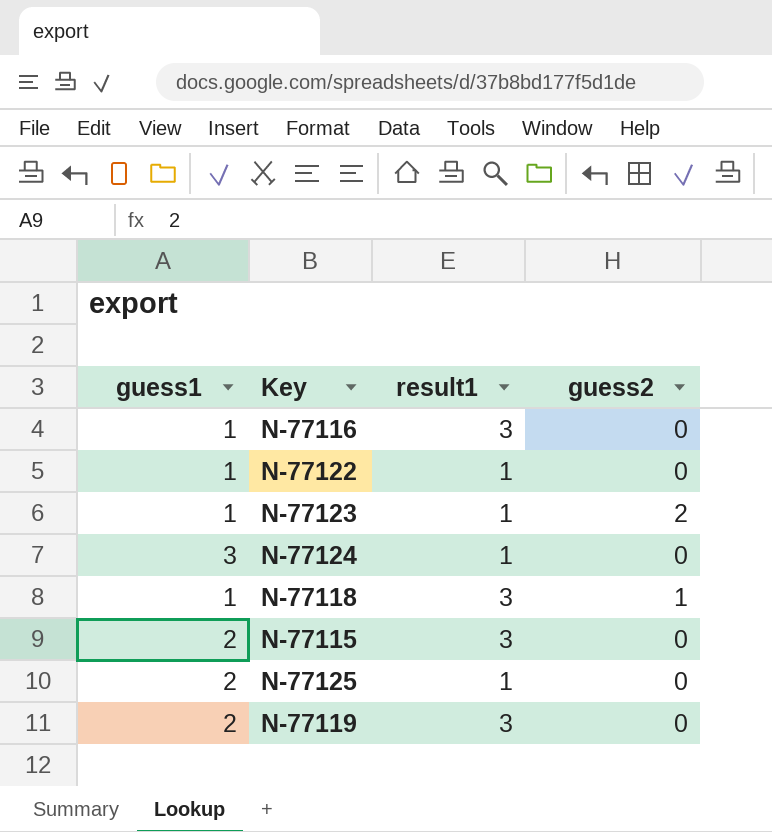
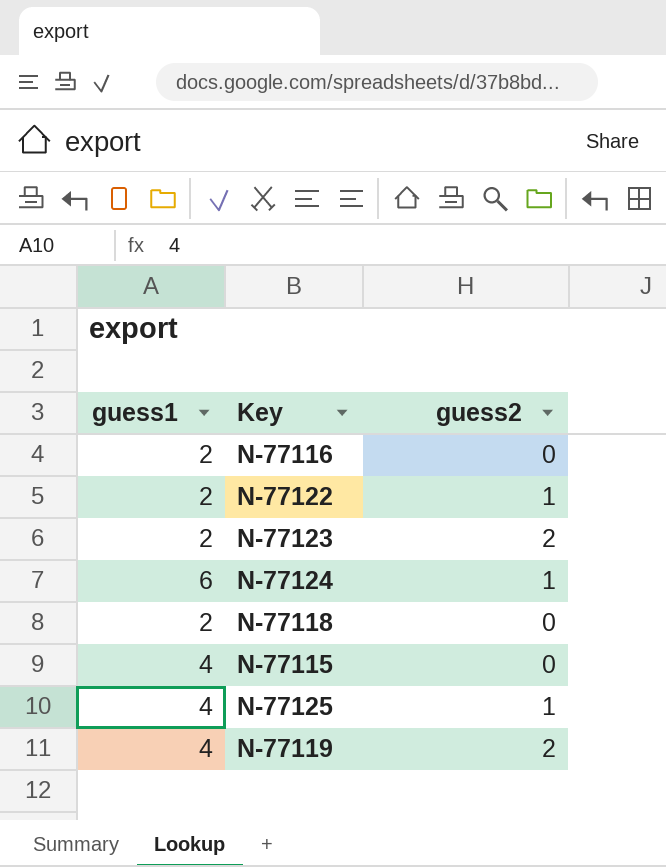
column result1 | position: 3 -> none
N-77116 | guess1: 1 -> 2
N-77122 | guess1: 1 -> 2
N-77122 | guess2: 0 -> 1
N-77123 | guess1: 1 -> 2
N-77124 | guess1: 3 -> 6
N-77124 | guess2: 0 -> 1
N-77118 | guess1: 1 -> 2
N-77118 | guess2: 1 -> 0
N-77115 | guess1: 2 -> 4
N-77125 | guess1: 2 -> 4
N-77125 | guess2: 0 -> 1
N-77119 | guess1: 2 -> 4
N-77119 | guess2: 0 -> 2

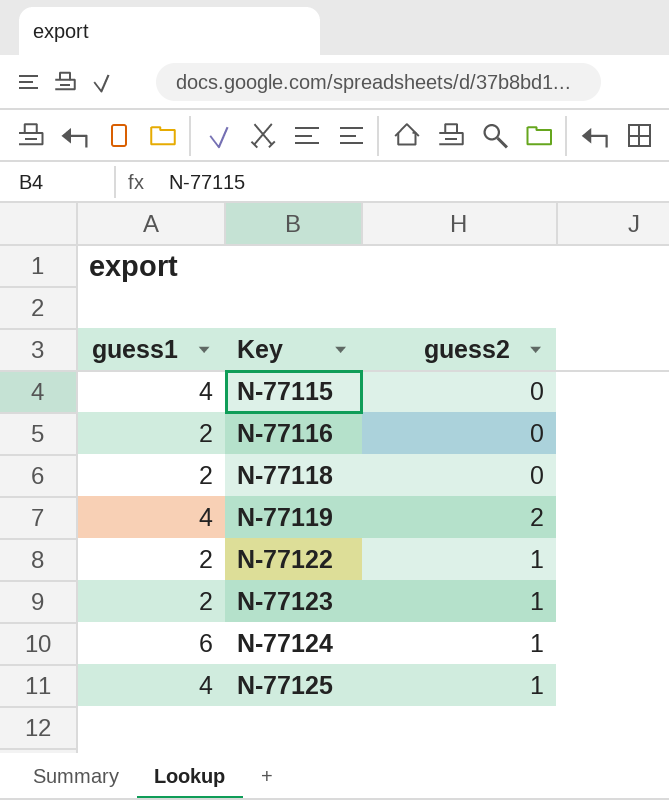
row order: none -> Key ascending
N-77123 | guess2: 2 -> 1

